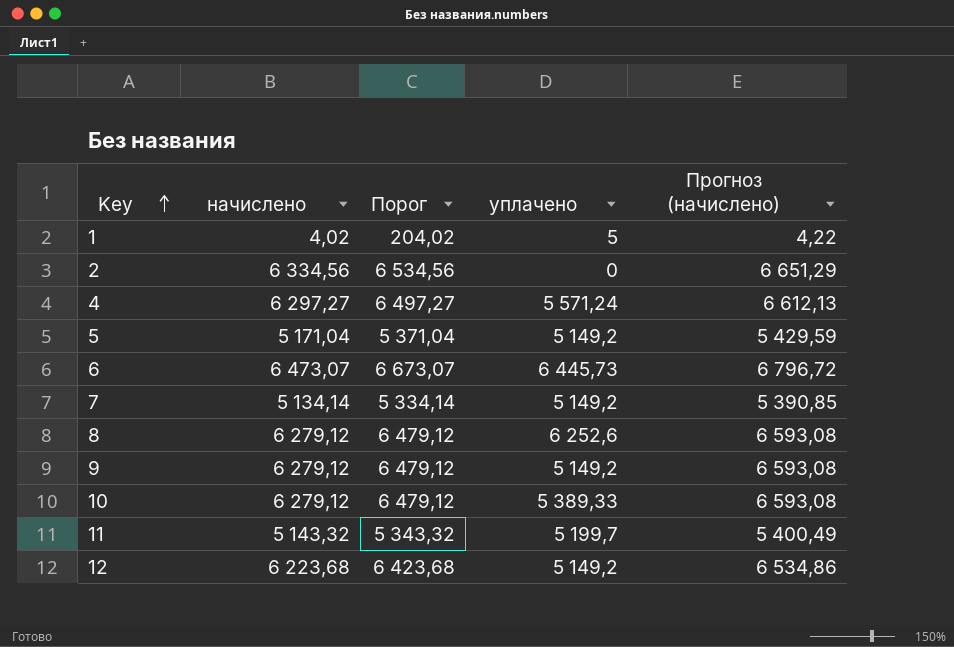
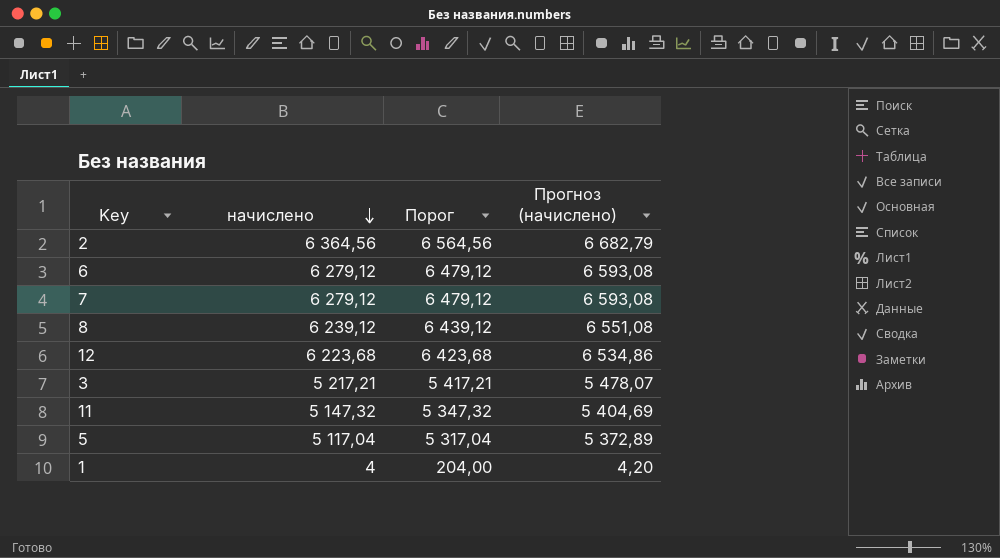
row order: Key ascending -> начислено descending
column уплачено | position: 4 -> none
row 4: 6 297,27 | 6 497,27 | 5 571,24 | 6 612,13 -> none
row 9: 6 279,12 | 6 479,12 | 5 149,2 | 6 593,08 -> none
row 10: 6 279,12 | 6 479,12 | 5 389,33 | 6 593,08 -> none
2 | начислено: 6 334,56 -> 6 364,56
2 | Порог: 6 534,56 -> 6 564,56
2 | Прогноз (начислено): 6 651,29 -> 6 682,79
6 | начислено: 6 473,07 -> 6 279,12
6 | Порог: 6 673,07 -> 6 479,12
6 | Прогноз (начислено): 6 796,72 -> 6 593,08
7 | начислено: 5 134,14 -> 6 279,12
7 | Порог: 5 334,14 -> 6 479,12
7 | Прогноз (начислено): 5 390,85 -> 6 593,08
8 | начислено: 6 279,12 -> 6 239,12
8 | Порог: 6 479,12 -> 6 439,12
8 | Прогноз (начислено): 6 593,08 -> 6 551,08
row 3: none -> 5 217,21 | 5 417,21 | 5 478,07
11 | начислено: 5 143,32 -> 5 147,32
11 | Порог: 5 343,32 -> 5 347,32
11 | Прогноз (начислено): 5 400,49 -> 5 404,69
5 | начислено: 5 171,04 -> 5 117,04
5 | Порог: 5 371,04 -> 5 317,04
5 | Прогноз (начислено): 5 429,59 -> 5 372,89
1 | начислено: 4,02 -> 4
1 | Порог: 204,02 -> 204,00
1 | Прогноз (начислено): 4,22 -> 4,20

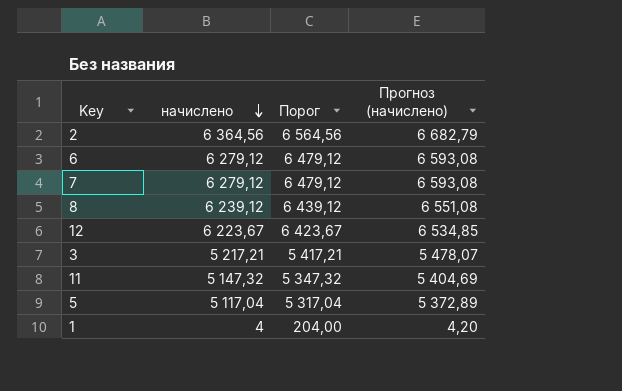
12 | начислено: 6 223,68 -> 6 223,67
12 | Порог: 6 423,68 -> 6 423,67
12 | Прогноз (начислено): 6 534,86 -> 6 534,85

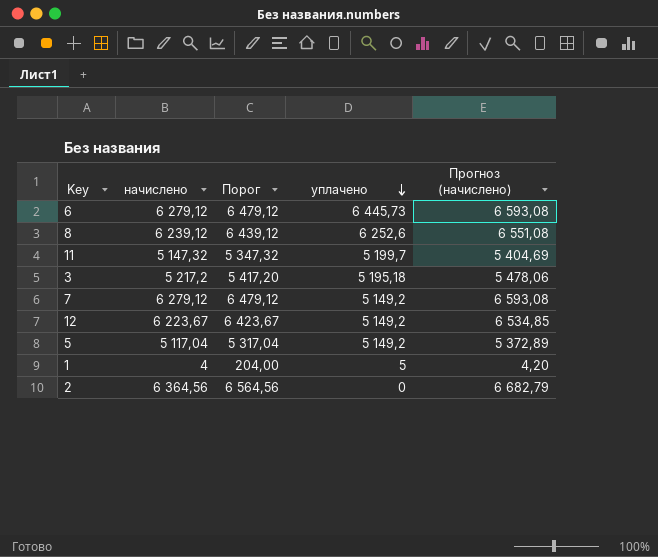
row order: начислено descending -> уплачено descending
column уплачено | position: none -> 4
3 | начислено: 5 217,21 -> 5 217,2
3 | Порог: 5 417,21 -> 5 417,20
3 | Прогноз (начислено): 5 478,07 -> 5 478,06

